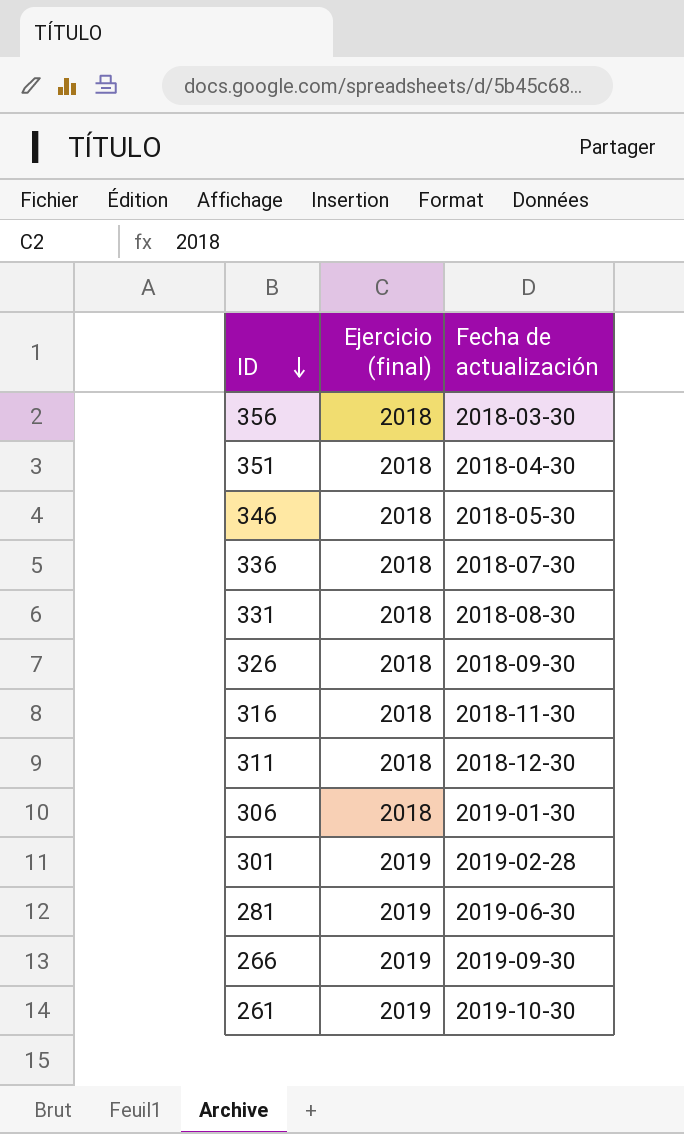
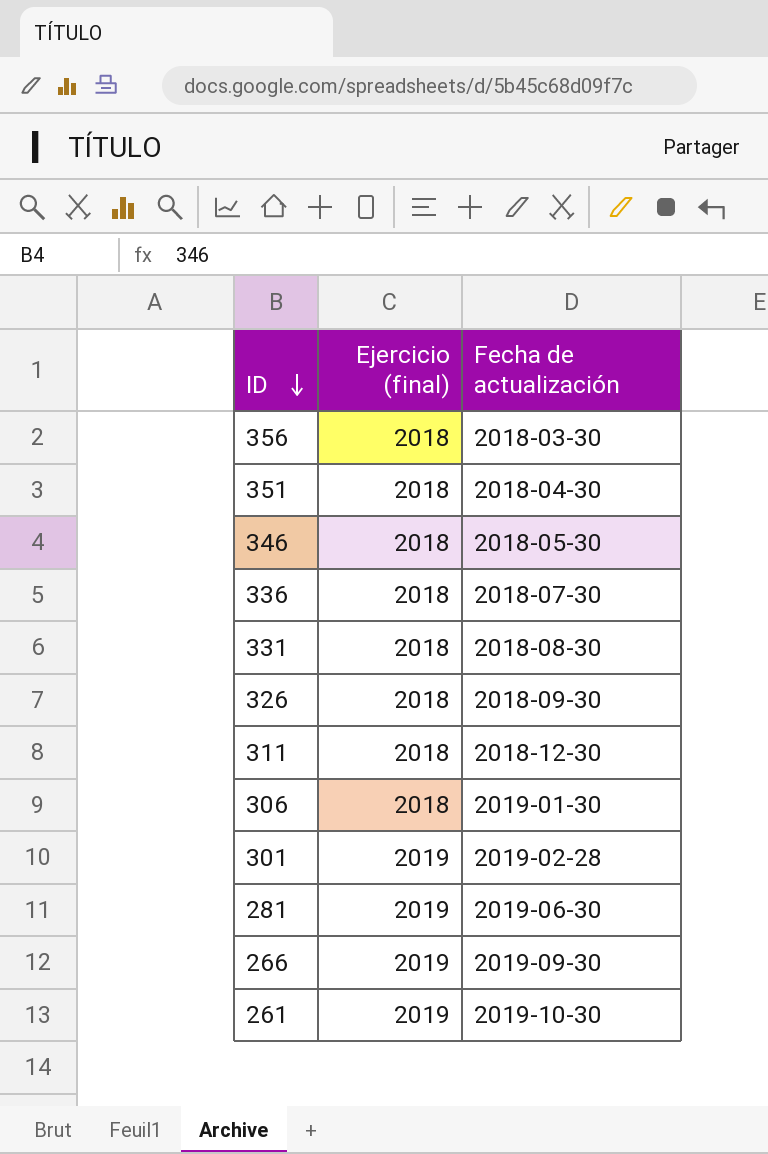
row 316: 2018 | 2018-11-30 -> none

